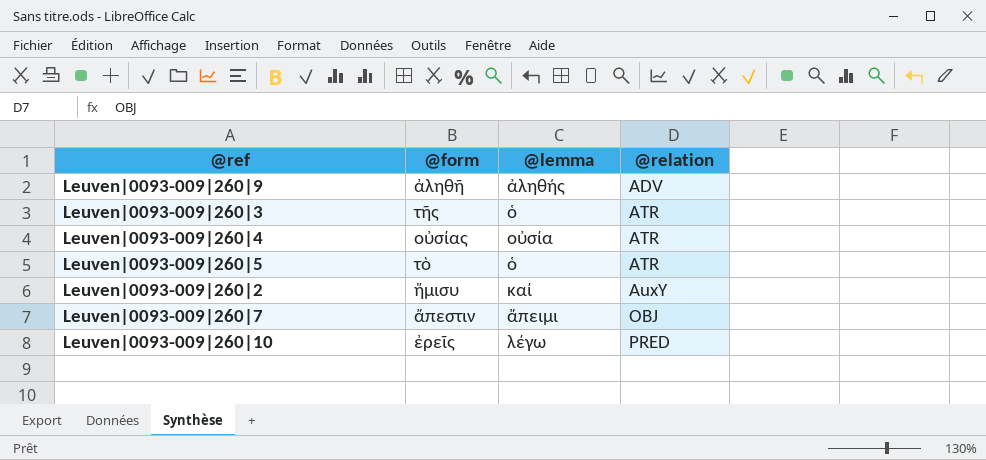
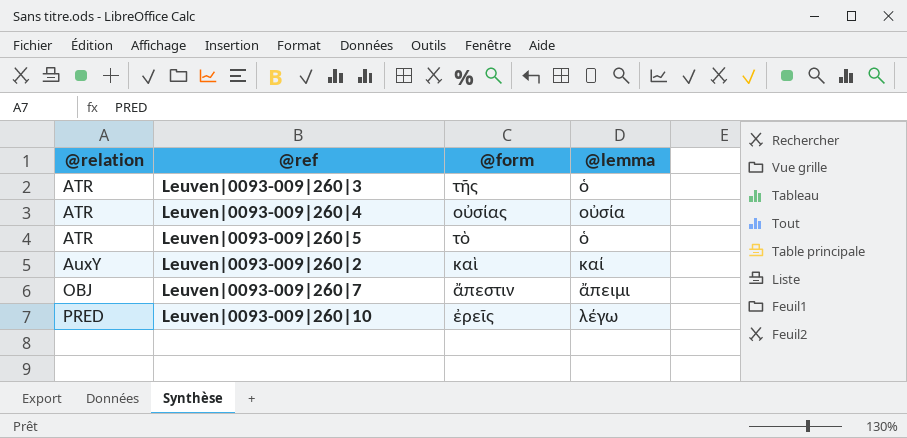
column @relation | position: 4 -> 1
row Leuven|0093-009|260|9: ἀληθῆ | ἀληθής | ADV -> none
Leuven|0093-009|260|2 | @form: ἥμισυ -> καὶ

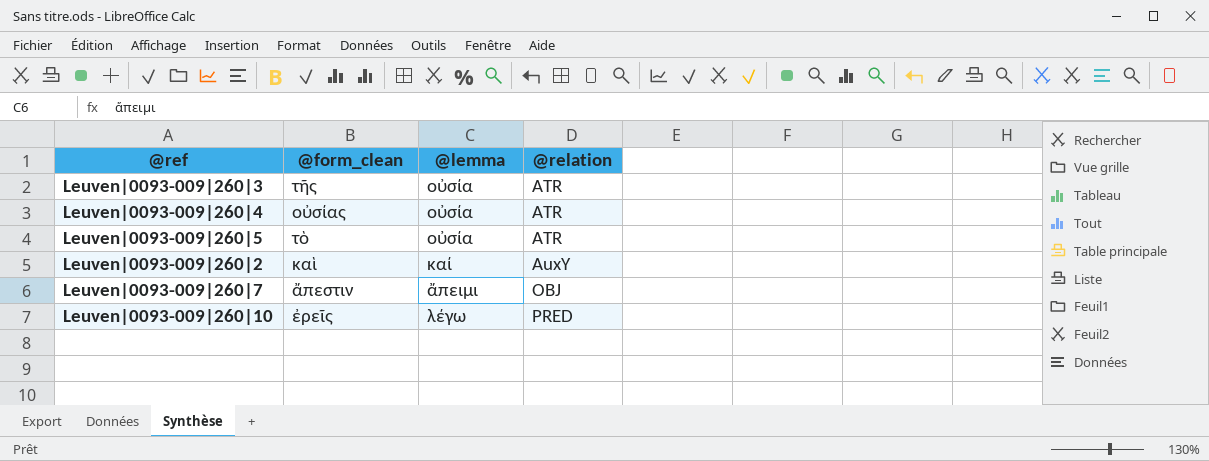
column name: @form -> @form_clean
column @relation | position: 1 -> 4
Leuven|0093-009|260|3 | @lemma: ὁ -> οὐσία
Leuven|0093-009|260|5 | @lemma: ὁ -> οὐσία

